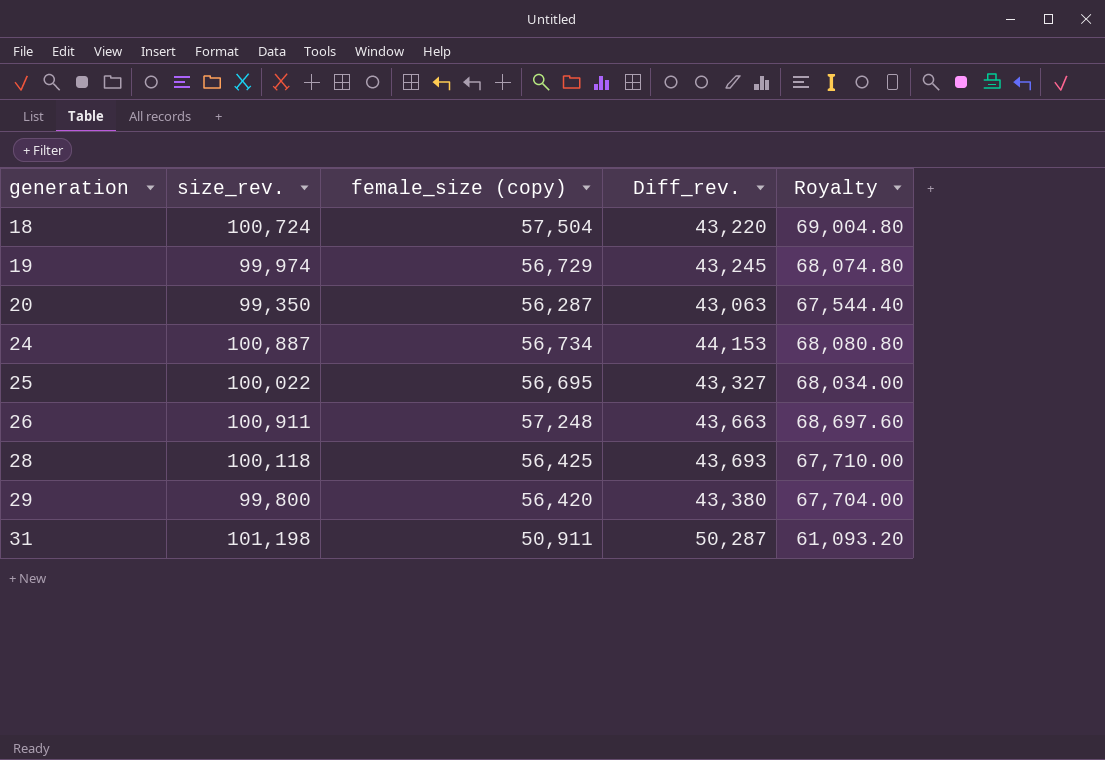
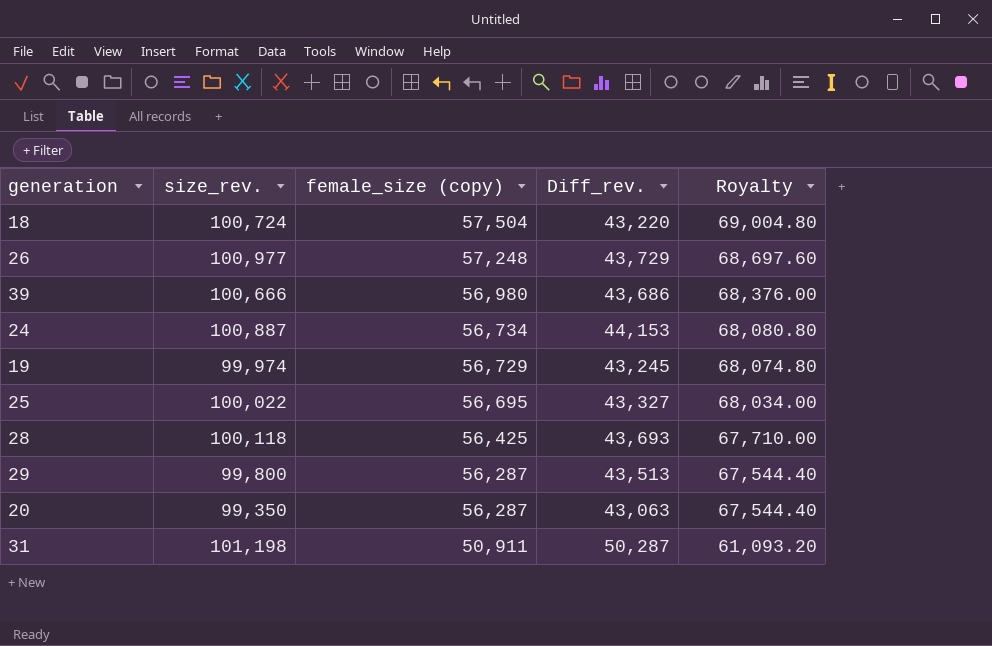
row order: generation ascending -> female_size (copy) descending
26 | size_rev.: 100,911 -> 100,977
26 | Diff_rev.: 43,663 -> 43,729
row 39: none -> 100,666 | 56,980 | 43,686 | 68,376.00
29 | female_size (copy): 56,420 -> 56,287
29 | Diff_rev.: 43,380 -> 43,513
29 | Royalty: 67,704.00 -> 67,544.40

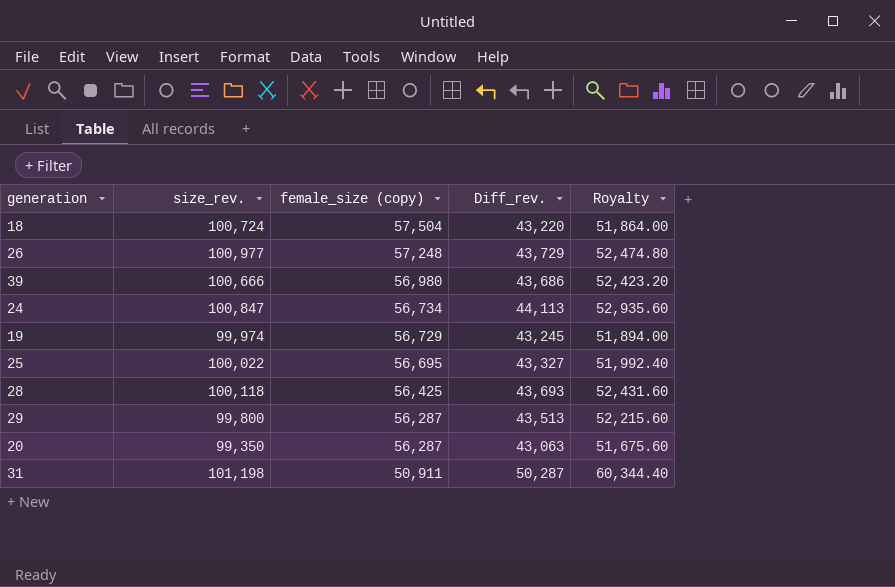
column Royalty | formula: [female_size (copy)] * 1.2 -> [Diff_rev.] * 1.2
24 | size_rev.: 100,887 -> 100,847
24 | Diff_rev.: 44,153 -> 44,113

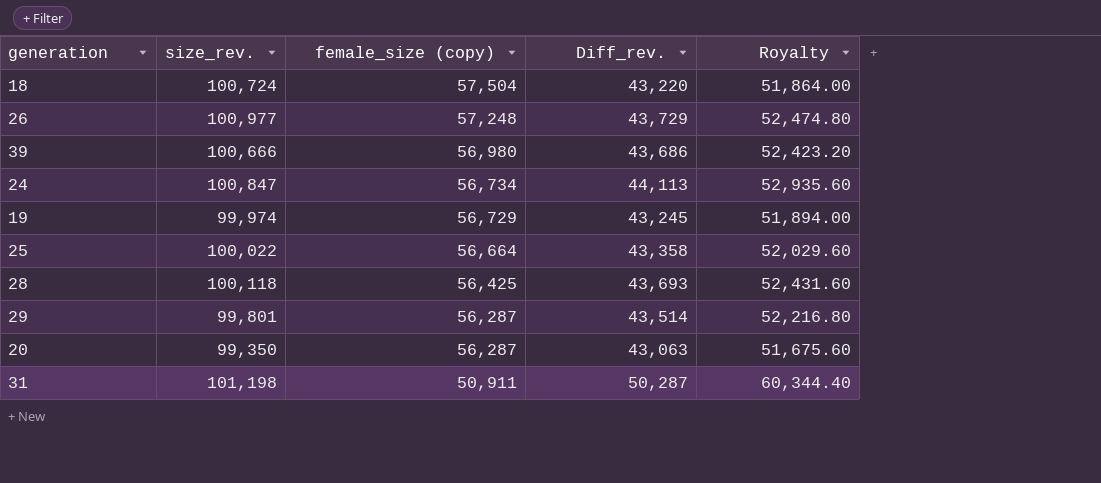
25 | female_size (copy): 56,695 -> 56,664
25 | Diff_rev.: 43,327 -> 43,358
25 | Royalty: 51,992.40 -> 52,029.60
29 | size_rev.: 99,800 -> 99,801
29 | Diff_rev.: 43,513 -> 43,514
29 | Royalty: 52,215.60 -> 52,216.80

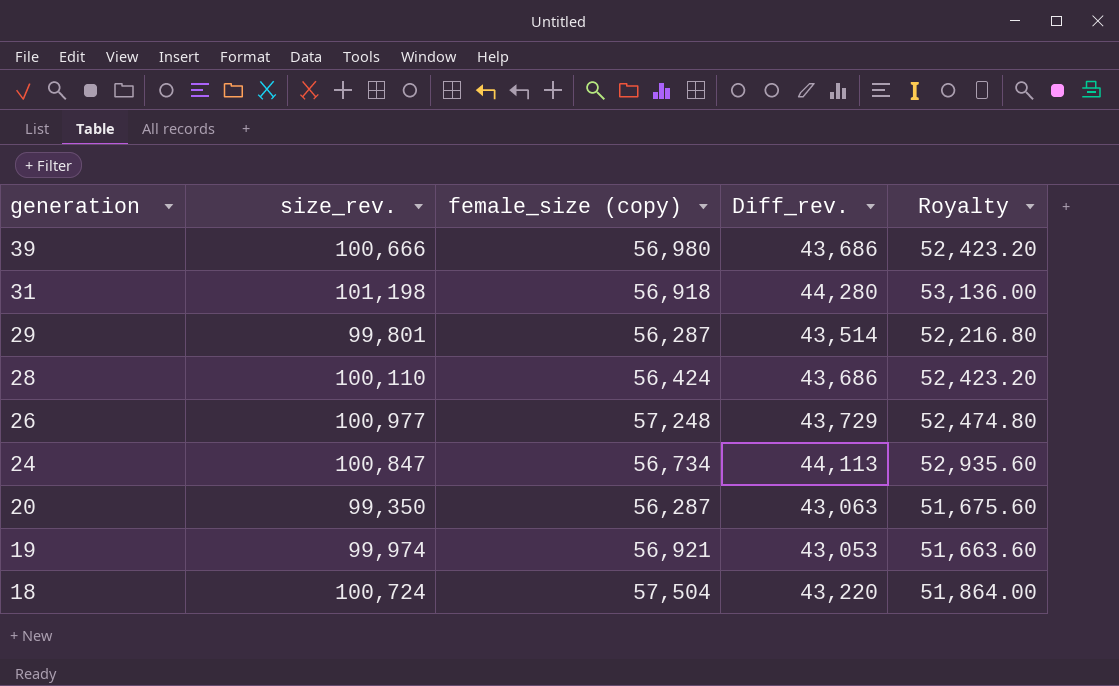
row order: female_size (copy) descending -> generation descending
row 25: 100,022 | 56,664 | 43,358 | 52,029.60 -> none
31 | female_size (copy): 50,911 -> 56,918
31 | Diff_rev.: 50,287 -> 44,280
31 | Royalty: 60,344.40 -> 53,136.00
28 | size_rev.: 100,118 -> 100,110
28 | female_size (copy): 56,425 -> 56,424
28 | Diff_rev.: 43,693 -> 43,686
28 | Royalty: 52,431.60 -> 52,423.20
19 | female_size (copy): 56,729 -> 56,921
19 | Diff_rev.: 43,245 -> 43,053
19 | Royalty: 51,894.00 -> 51,663.60

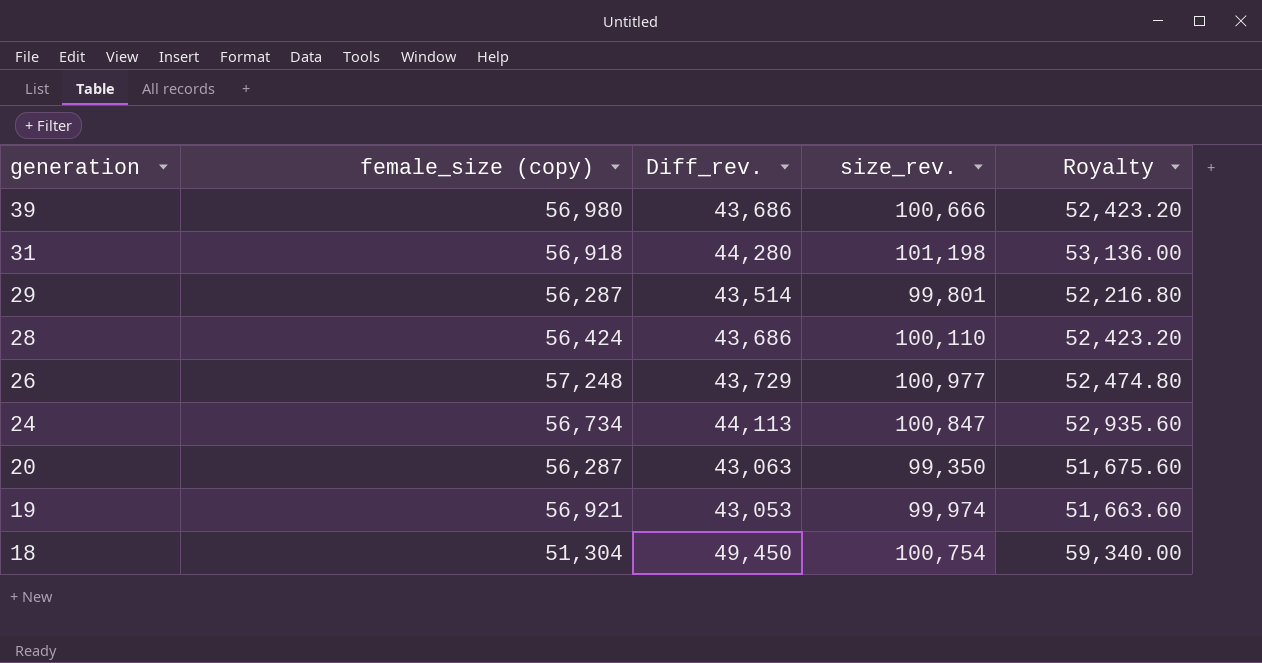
column size_rev. | position: 2 -> 4
18 | female_size (copy): 57,504 -> 51,304
18 | Diff_rev.: 43,220 -> 49,450
18 | size_rev.: 100,724 -> 100,754
18 | Royalty: 51,864.00 -> 59,340.00

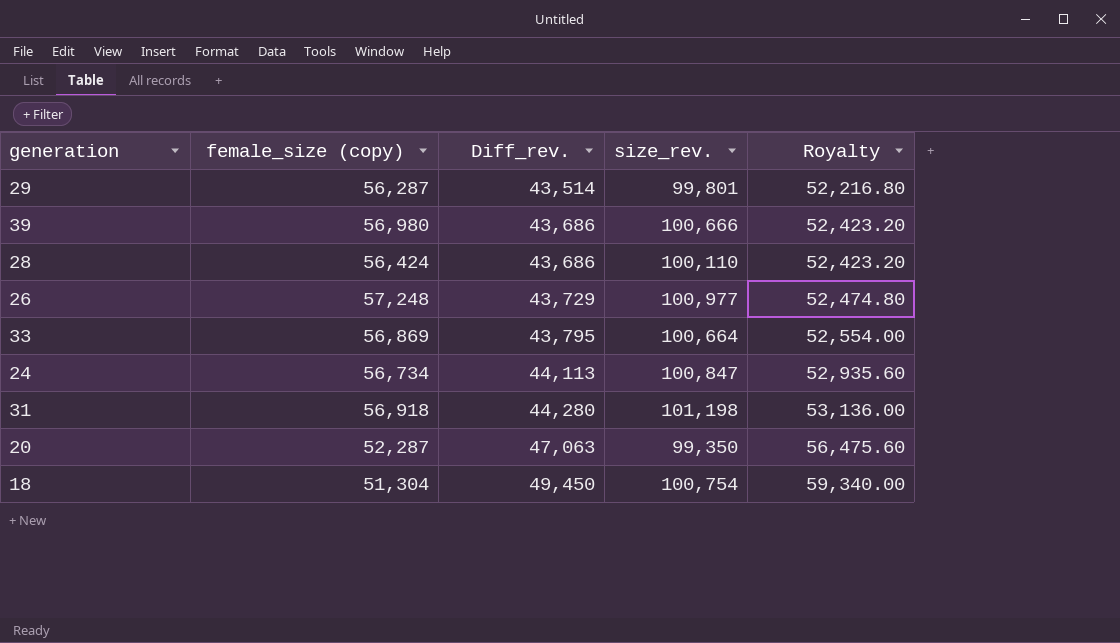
row order: generation descending -> Diff_rev. ascending
row 19: 56,921 | 43,053 | 99,974 | 51,663.60 -> none
row 33: none -> 56,869 | 43,795 | 100,664 | 52,554.00
20 | female_size (copy): 56,287 -> 52,287
20 | Diff_rev.: 43,063 -> 47,063
20 | Royalty: 51,675.60 -> 56,475.60

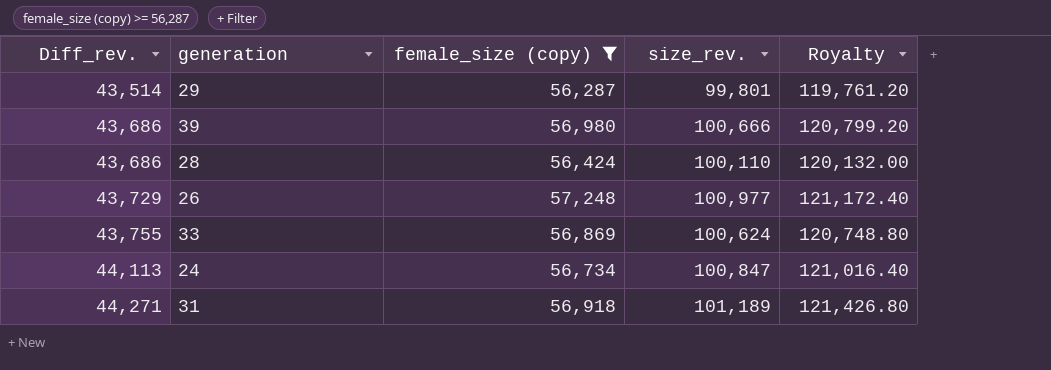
filter: none -> female_size (copy) >= 56,287
column Diff_rev. | position: 3 -> 1
column Royalty | formula: [Diff_rev.] * 1.2 -> [size_rev.] * 1.2
33 | Diff_rev.: 43,795 -> 43,755
33 | size_rev.: 100,664 -> 100,624
31 | Diff_rev.: 44,280 -> 44,271
31 | size_rev.: 101,198 -> 101,189

